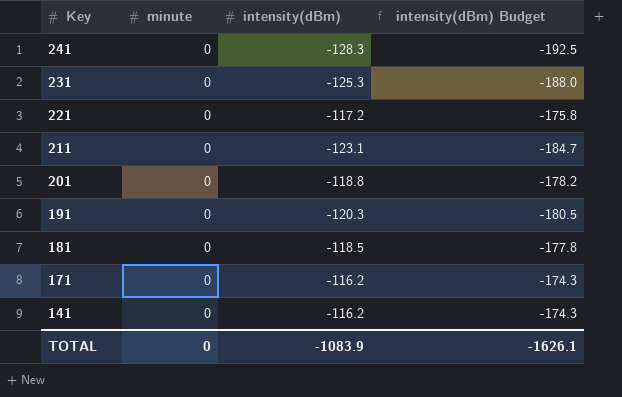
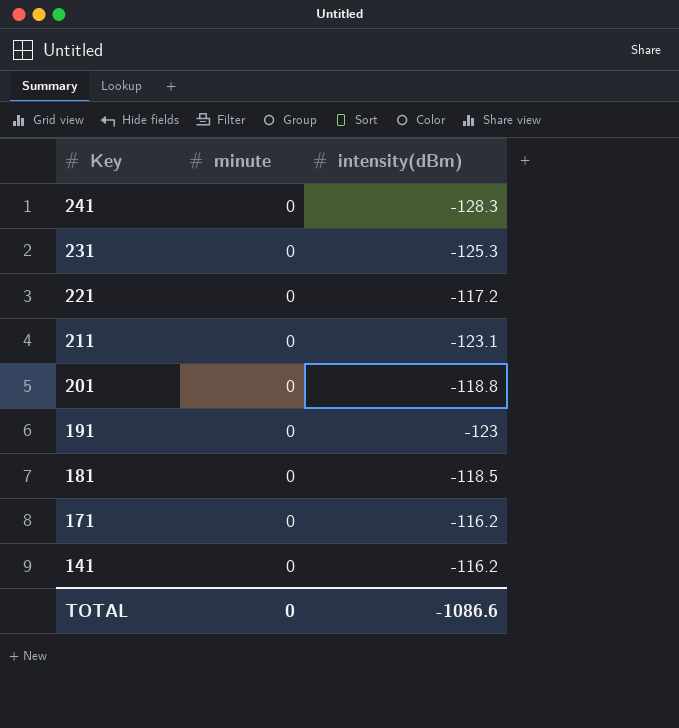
column intensity(dBm) Budget | formula: [intensity(dBm)] * 1.5 -> none
191 | intensity(dBm): -120.3 -> -123
TOTAL | intensity(dBm): -1083.9 -> -1086.6

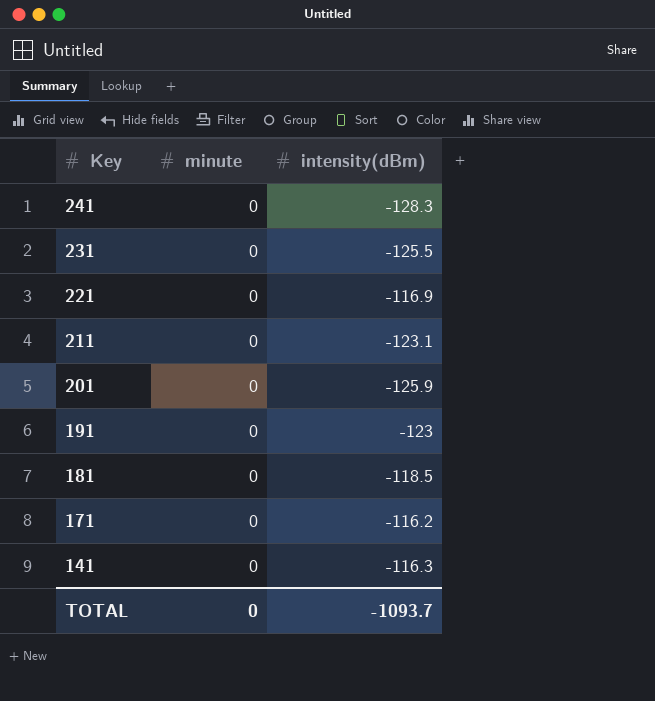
231 | intensity(dBm): -125.3 -> -125.5
221 | intensity(dBm): -117.2 -> -116.9
201 | intensity(dBm): -118.8 -> -125.9
141 | intensity(dBm): -116.2 -> -116.3
TOTAL | intensity(dBm): -1086.6 -> -1093.7

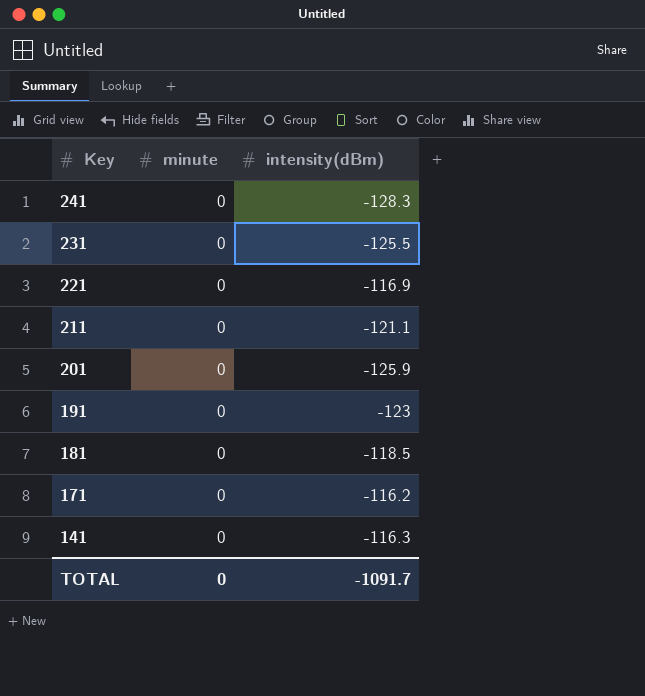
211 | intensity(dBm): -123.1 -> -121.1
TOTAL | intensity(dBm): -1093.7 -> -1091.7

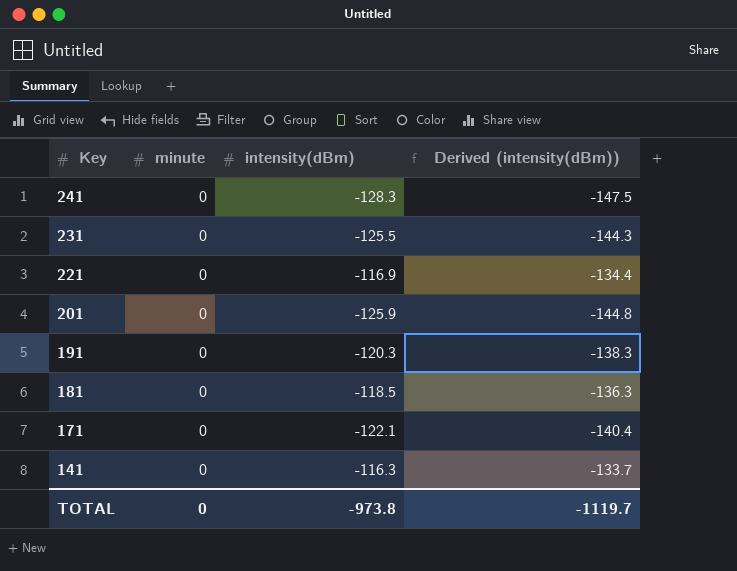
column Derived (intensity(dBm)) | formula: none -> [intensity(dBm)] * 1.15
row 211: 0 | -121.1 -> none
191 | intensity(dBm): -123 -> -120.3
171 | intensity(dBm): -116.2 -> -122.1
TOTAL | intensity(dBm): -1091.7 -> -973.8

